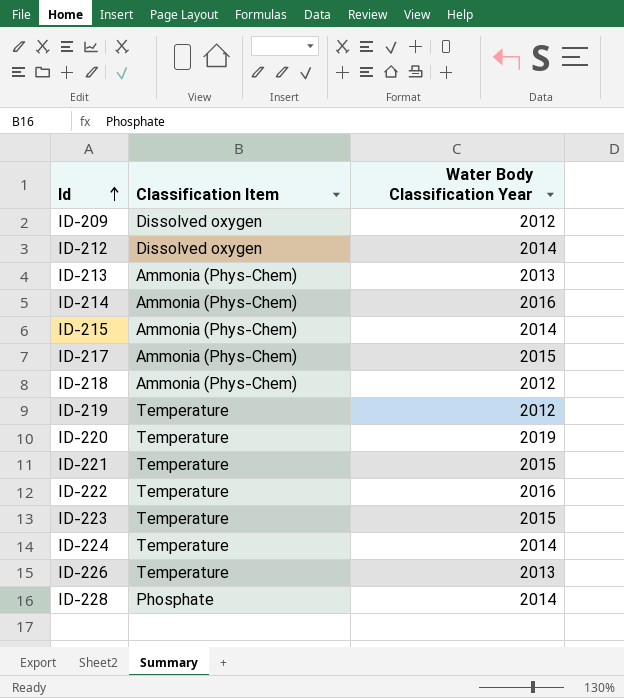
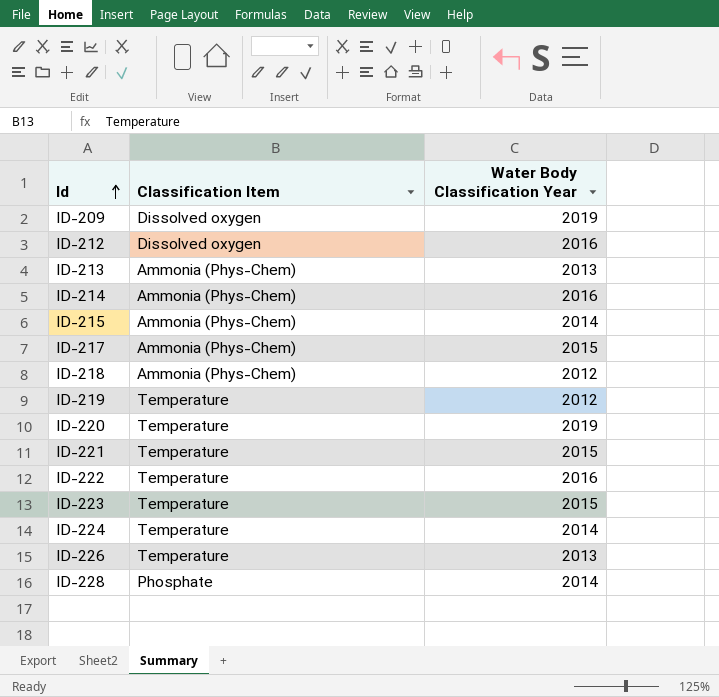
ID-209 | Water Body Classification Year: 2012 -> 2019
ID-212 | Water Body Classification Year: 2014 -> 2016

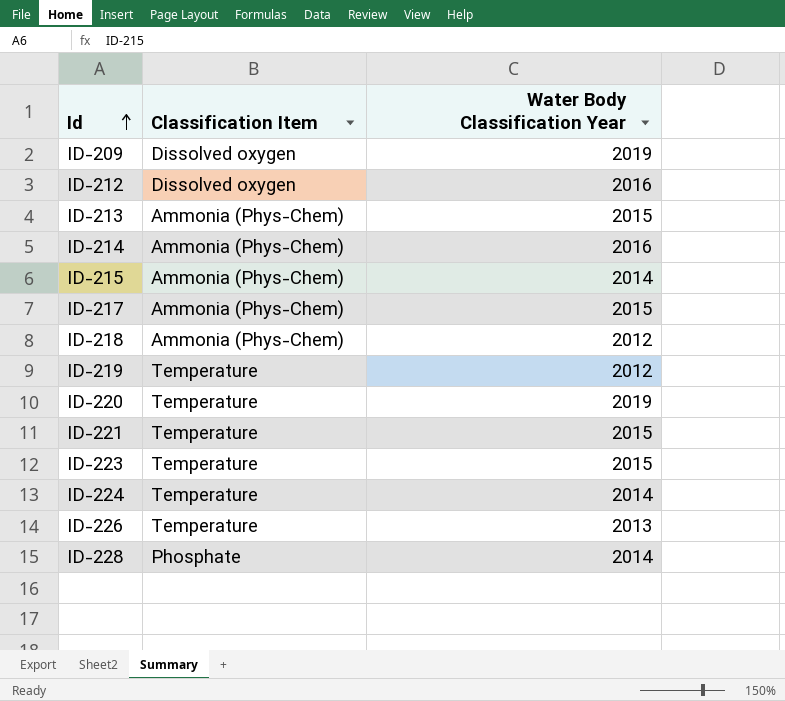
row ID-222: Temperature | 2016 -> none
ID-213 | Water Body Classification Year: 2013 -> 2015

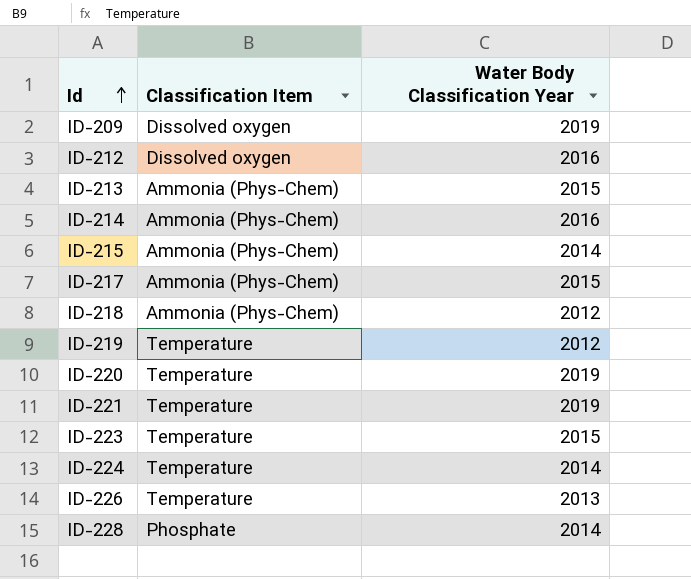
ID-221 | Water Body Classification Year: 2015 -> 2019

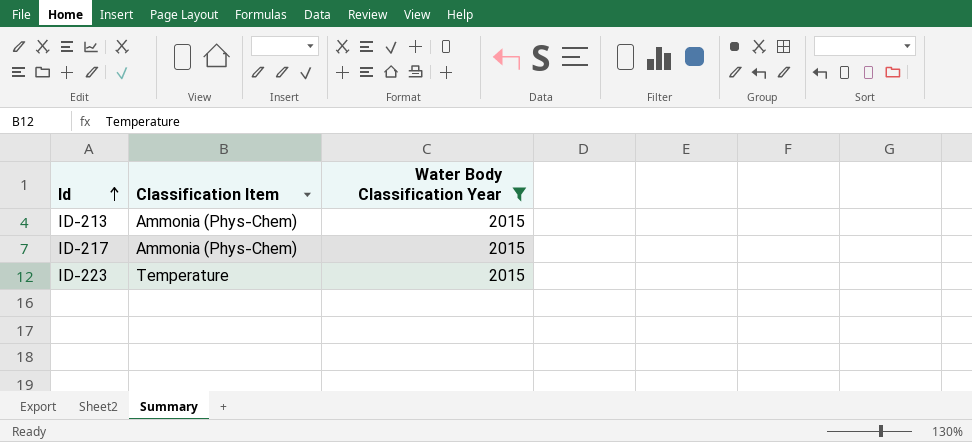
filter: none -> Water Body Classification Year = 2015

